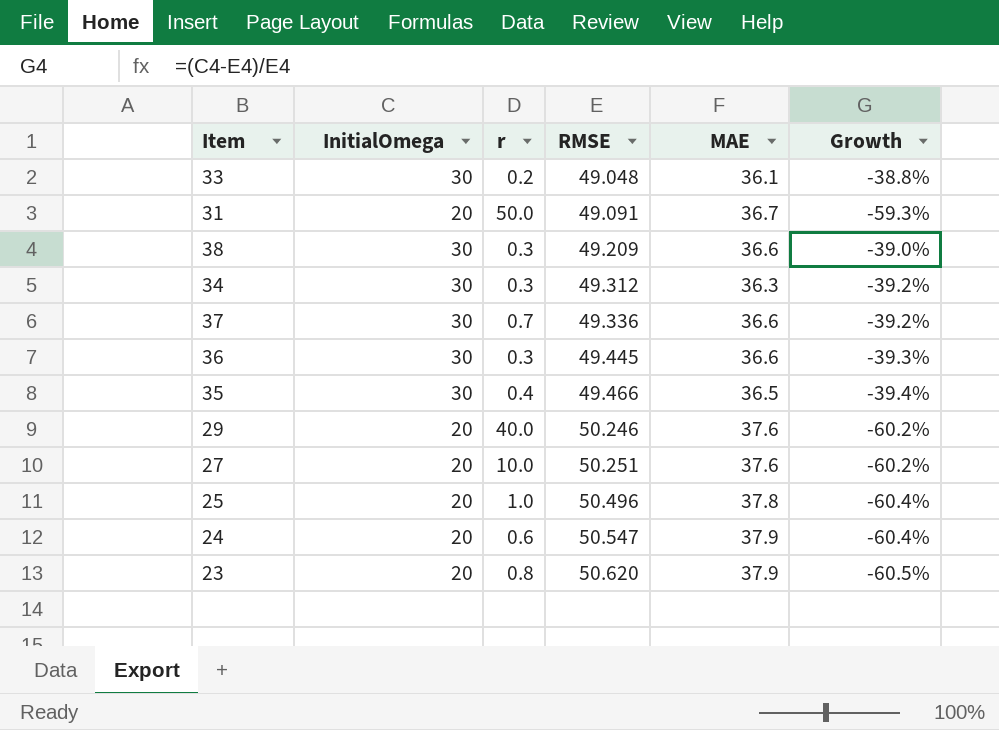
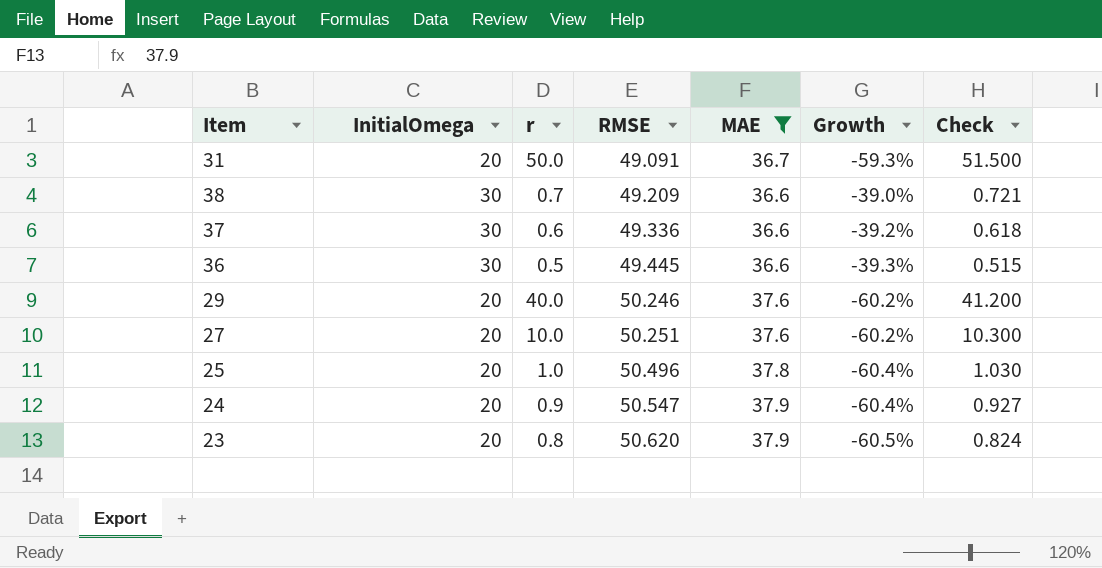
filter: none -> MAE >= 36.6
column Check | formula: none -> [r] * 1.03
38 | r: 0.3 -> 0.7
37 | r: 0.7 -> 0.6
36 | r: 0.3 -> 0.5
24 | r: 0.6 -> 0.9

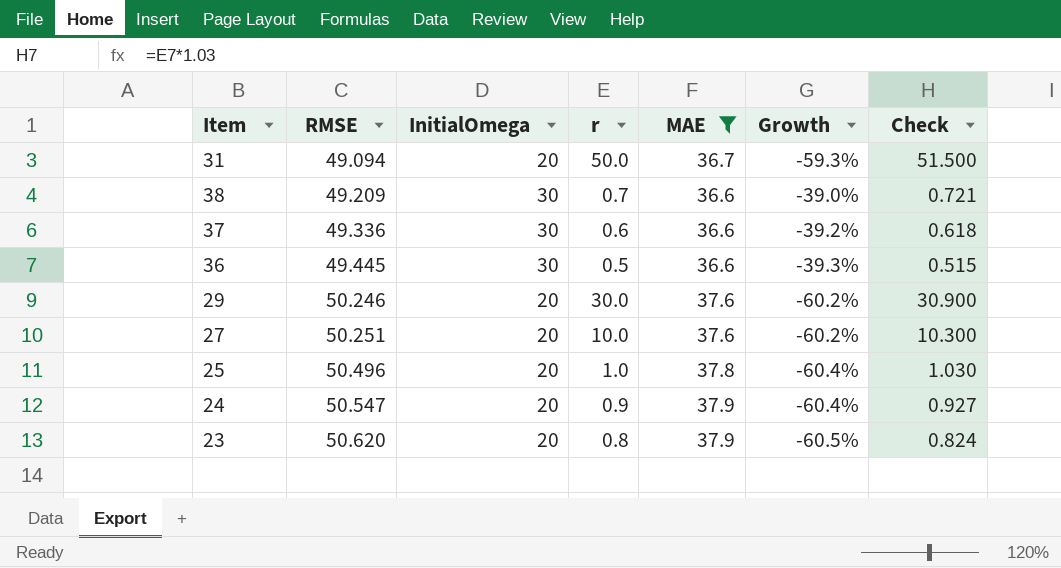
column RMSE | position: 4 -> 2
31 | RMSE: 49.091 -> 49.094
29 | r: 40.0 -> 30.0
29 | Check: 41.200 -> 30.900

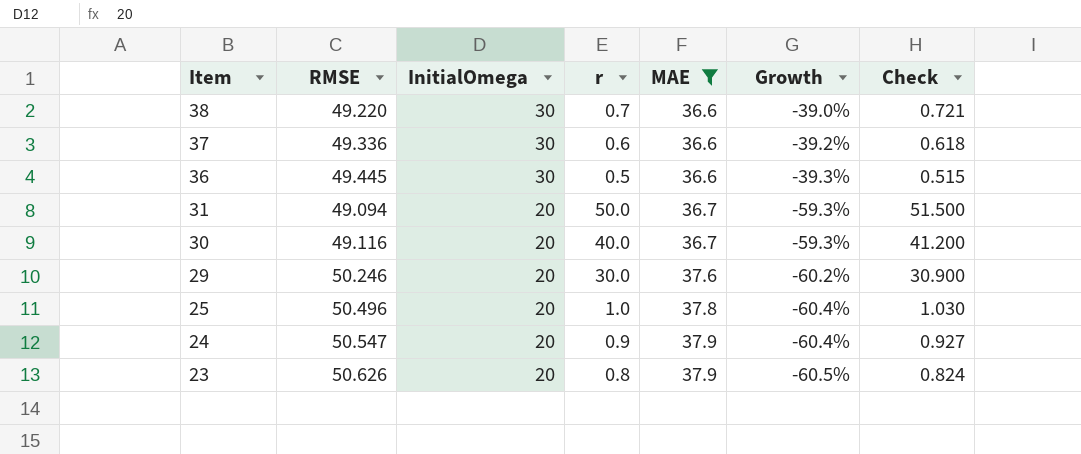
row order: RMSE ascending -> Item descending
row 27: 50.251 | 20 | 10.0 | 37.6 | -60.2% | 10.300 -> none
38 | RMSE: 49.209 -> 49.220
row 30: none -> 49.116 | 20 | 40.0 | 36.7 | -59.3% | 41.200
23 | RMSE: 50.620 -> 50.626

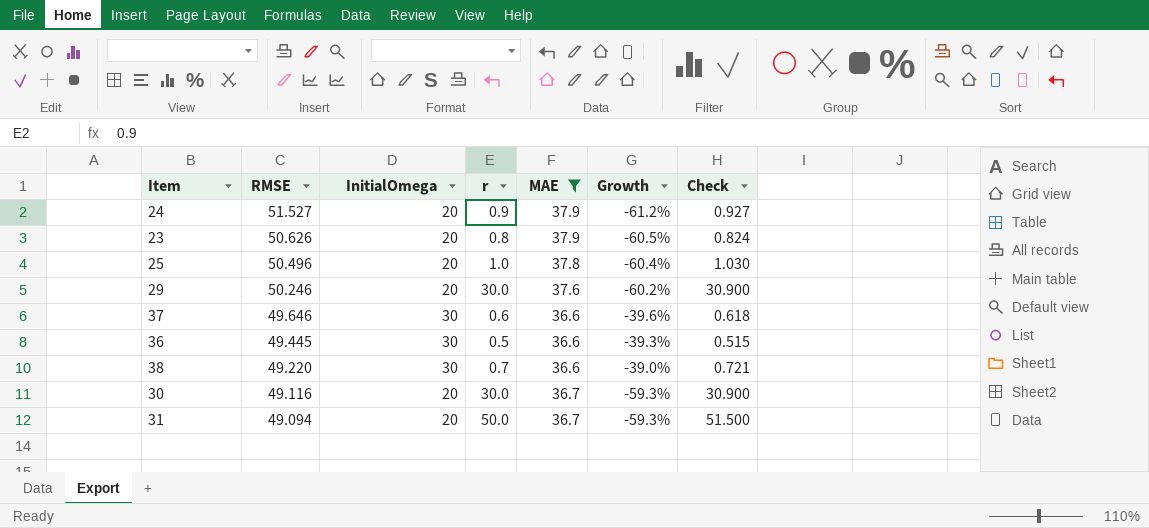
row order: Item descending -> RMSE descending
24 | RMSE: 50.547 -> 51.527
24 | Growth: -60.4% -> -61.2%
37 | RMSE: 49.336 -> 49.646
37 | Growth: -39.2% -> -39.6%
30 | r: 40.0 -> 30.0
30 | Check: 41.200 -> 30.900

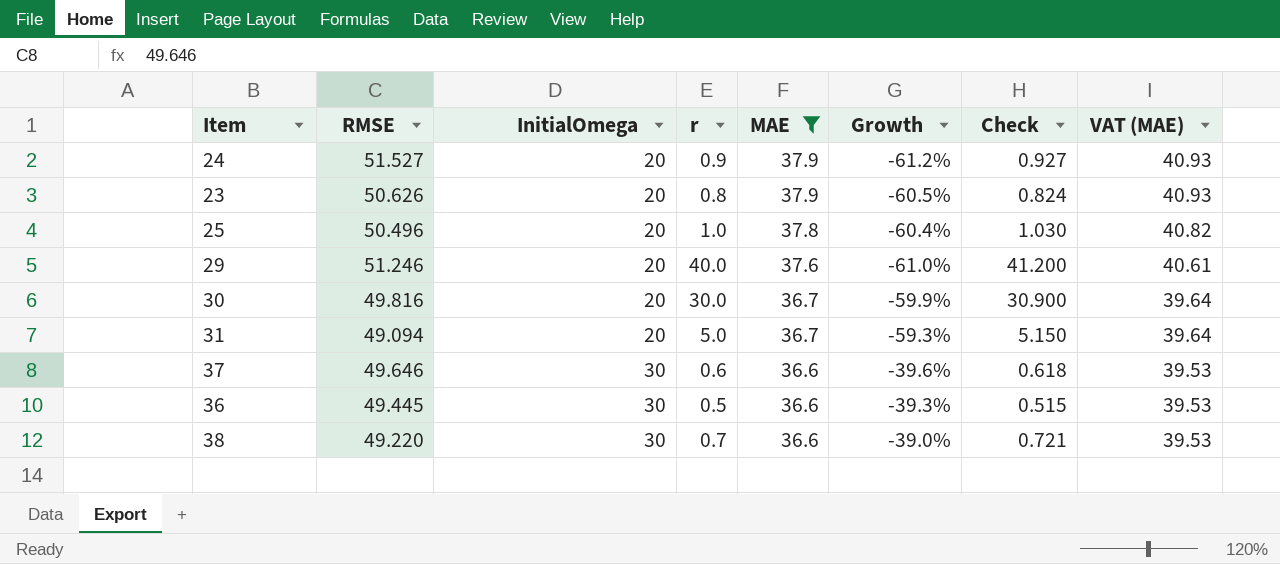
row order: RMSE descending -> InitialOmega ascending
column VAT (MAE) | formula: none -> [MAE] * 1.08
29 | RMSE: 50.246 -> 51.246
29 | r: 30.0 -> 40.0
29 | Growth: -60.2% -> -61.0%
29 | Check: 30.900 -> 41.200
30 | RMSE: 49.116 -> 49.816
30 | Growth: -59.3% -> -59.9%
31 | r: 50.0 -> 5.0
31 | Check: 51.500 -> 5.150

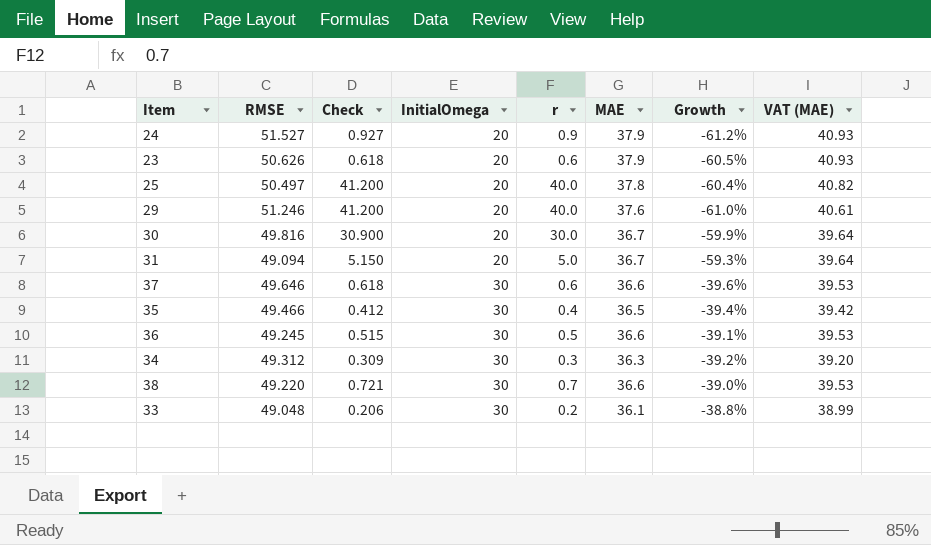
filter: MAE >= 36.6 -> none
column Check | position: 7 -> 3
23 | Check: 0.824 -> 0.618
23 | r: 0.8 -> 0.6
25 | RMSE: 50.496 -> 50.497
25 | Check: 1.030 -> 41.200
25 | r: 1.0 -> 40.0
36 | RMSE: 49.445 -> 49.245
36 | Growth: -39.3% -> -39.1%

